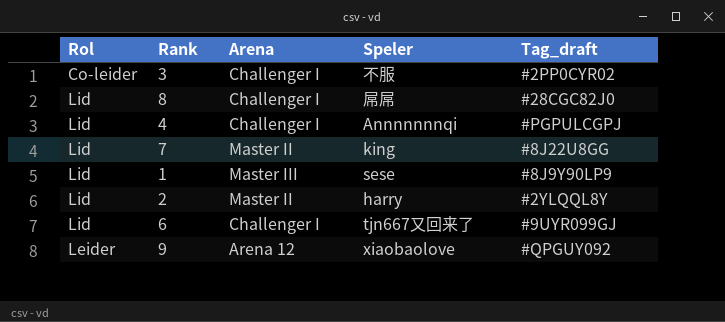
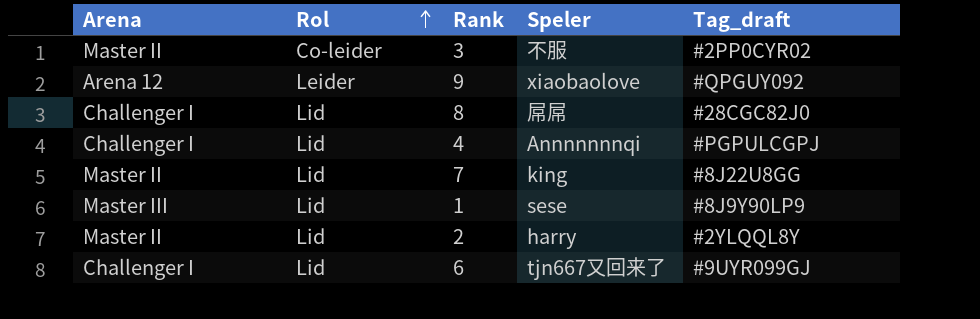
row order: none -> Rol ascending
column Arena | position: 3 -> 1
3 | Arena: Challenger I -> Master II

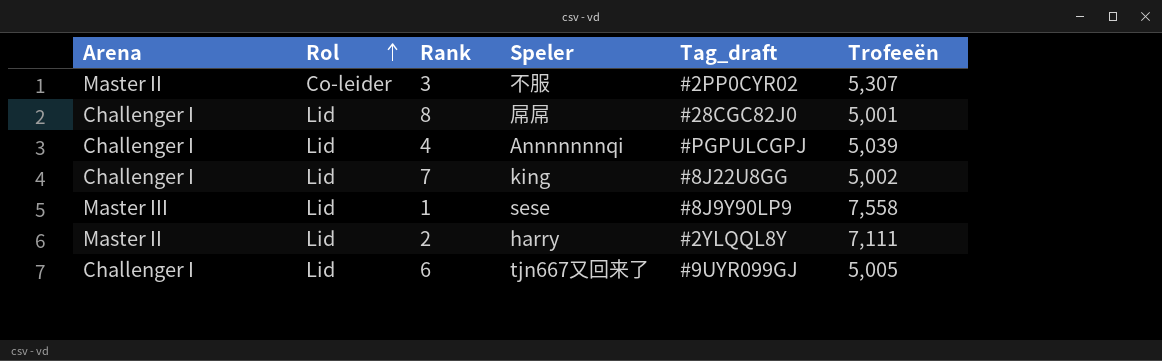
column Trofeeën | position: none -> 6
row 9: Arena 12 | Leider | xiaobaolove | #QPGUY092 -> none
7 | Arena: Master II -> Challenger I

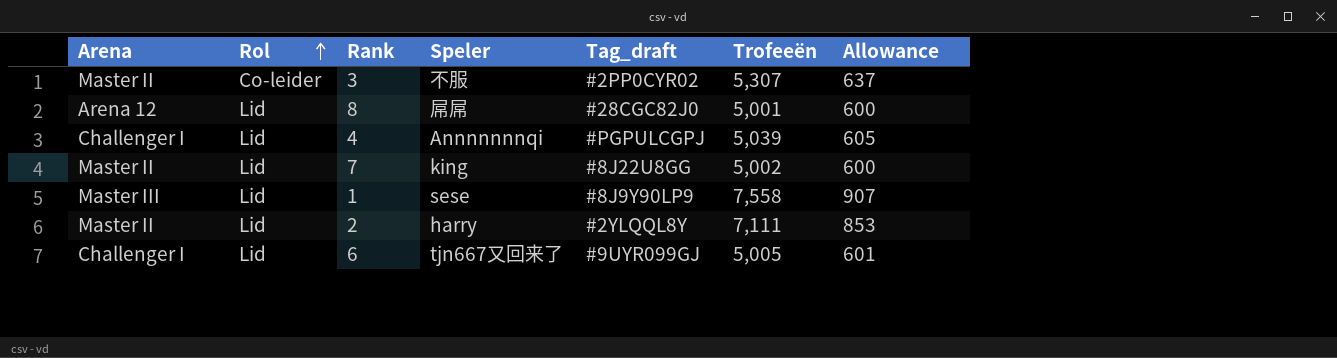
column Allowance | formula: none -> [Trofeeën] * 0.12
8 | Arena: Challenger I -> Arena 12
7 | Arena: Challenger I -> Master II

